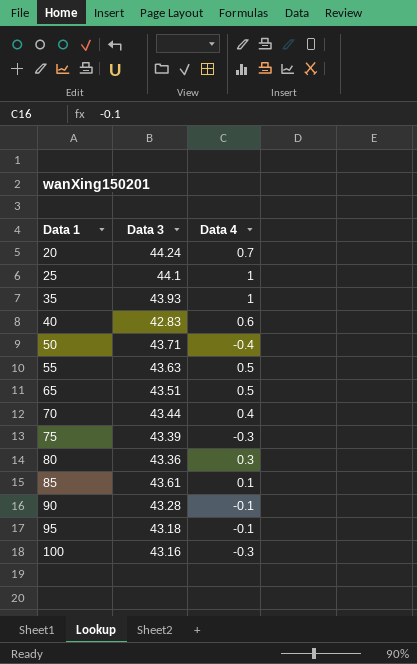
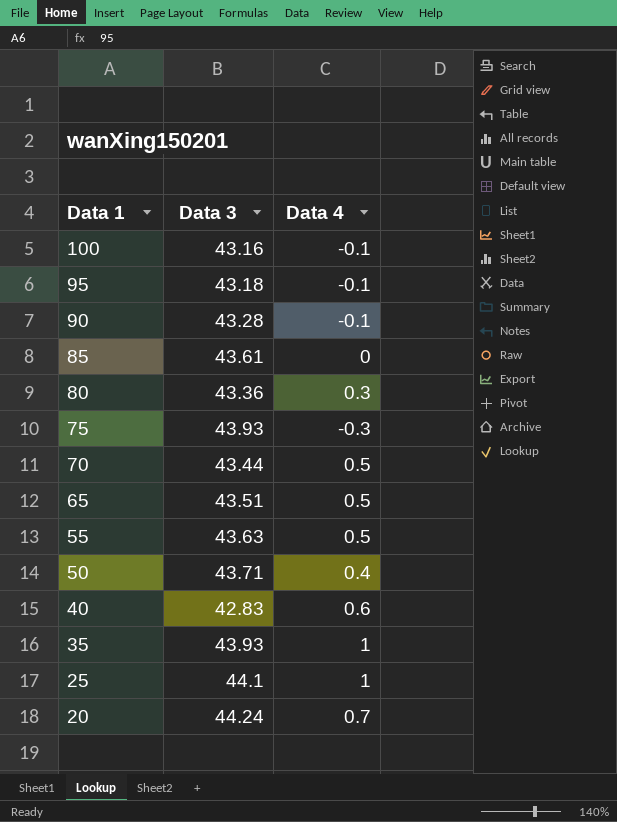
row order: Data 1 ascending -> Data 1 descending
100 | Data 4: -0.3 -> -0.1
85 | Data 4: 0.1 -> 0
75 | Data 3: 43.39 -> 43.93
70 | Data 4: 0.4 -> 0.5
50 | Data 4: -0.4 -> 0.4

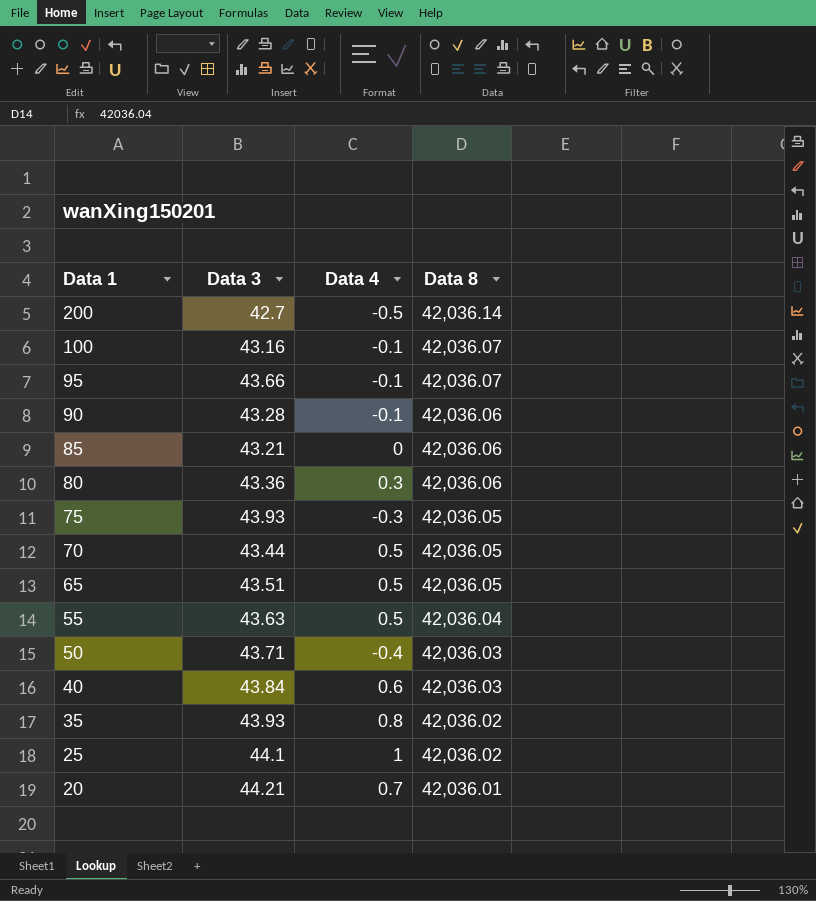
column Data 8 | position: none -> 4
row 200: none -> 42.7 | -0.5 | 42,036.14
95 | Data 3: 43.18 -> 43.66
85 | Data 3: 43.61 -> 43.21
50 | Data 4: 0.4 -> -0.4
40 | Data 3: 42.83 -> 43.84
35 | Data 4: 1 -> 0.8
20 | Data 3: 44.24 -> 44.21

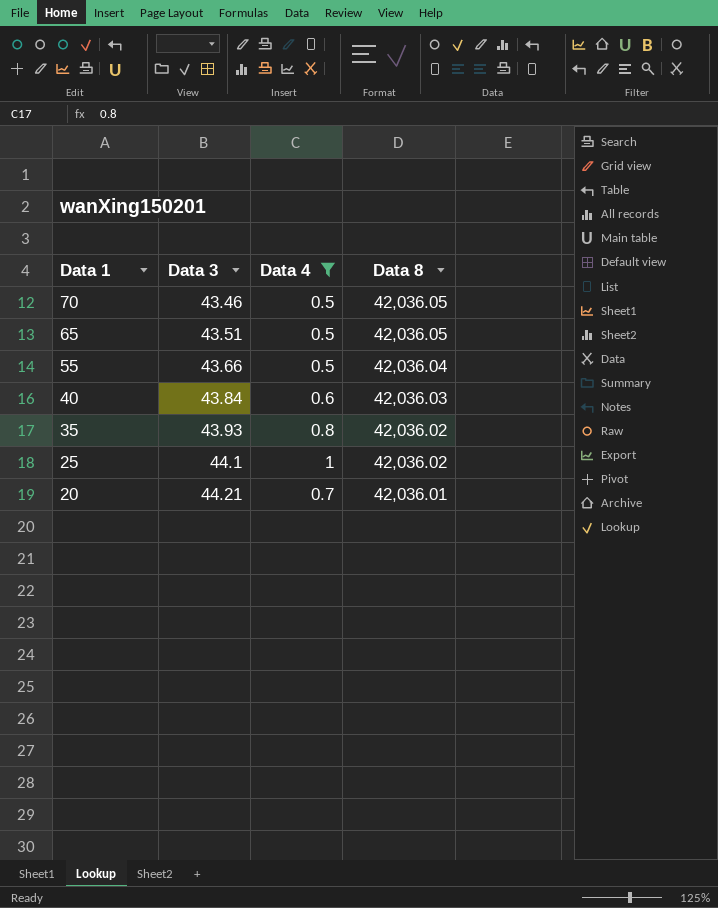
filter: none -> Data 4 >= 0.5
70 | Data 3: 43.44 -> 43.46
55 | Data 3: 43.63 -> 43.66

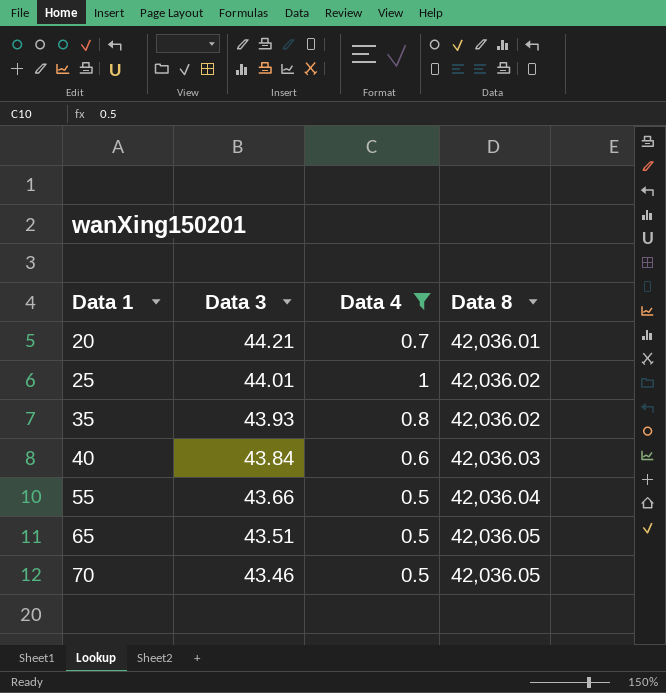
row order: Data 1 descending -> Data 1 ascending
25 | Data 3: 44.1 -> 44.01

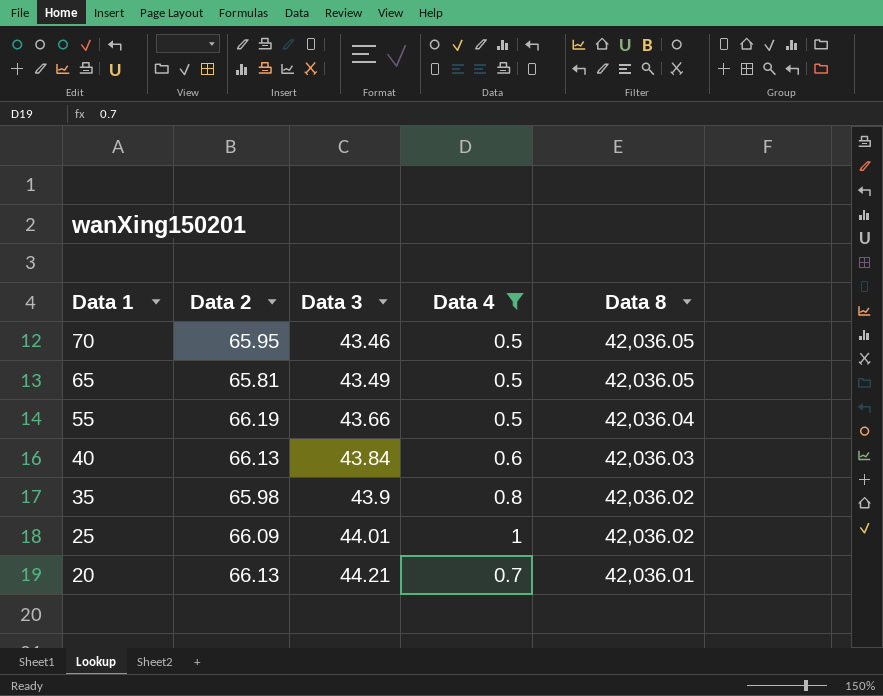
row order: Data 1 ascending -> Data 1 descending
column Data 2 | position: none -> 2
65 | Data 3: 43.51 -> 43.49
35 | Data 3: 43.93 -> 43.9

